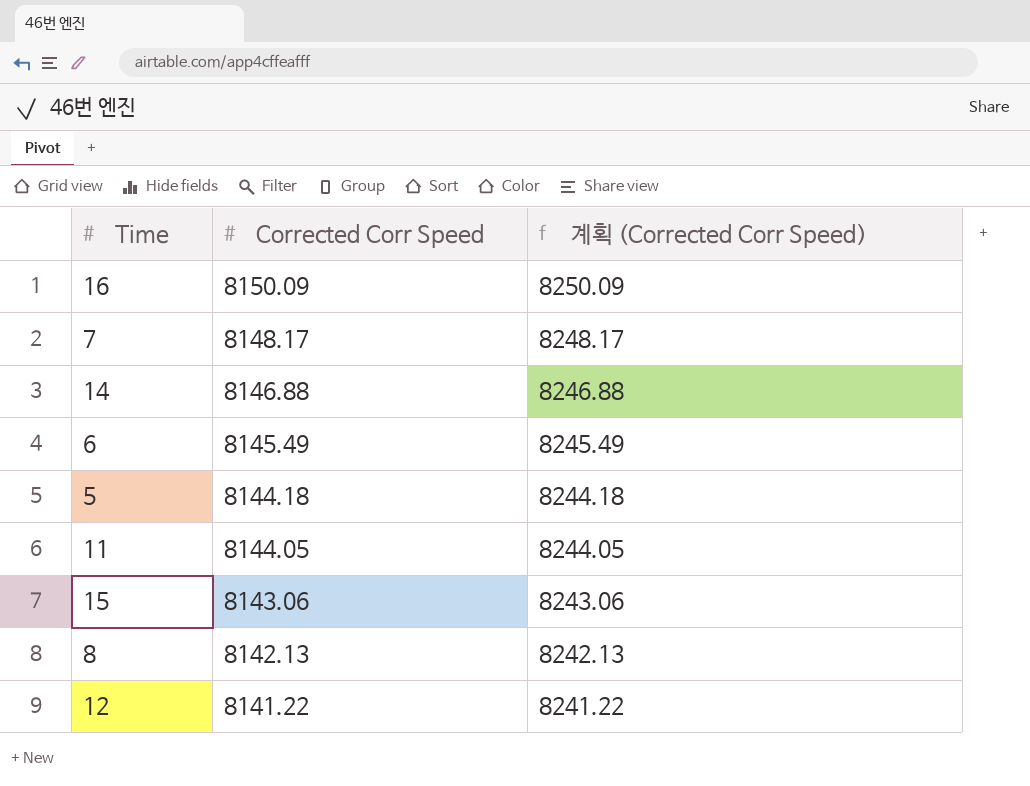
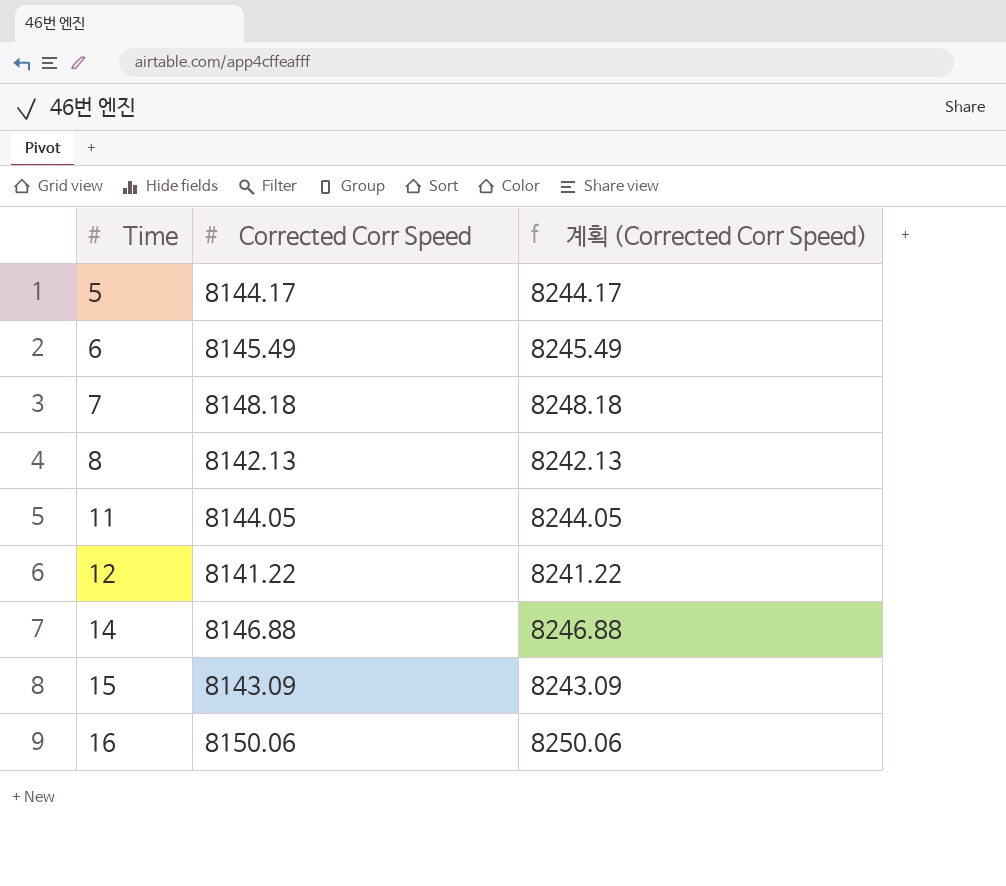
row order: Corrected Corr Speed descending -> Time ascending
5 | Corrected Corr Speed: 8144.18 -> 8144.17
5 | 계획 (Corrected Corr Speed): 8244.18 -> 8244.17
7 | Corrected Corr Speed: 8148.17 -> 8148.18
7 | 계획 (Corrected Corr Speed): 8248.17 -> 8248.18
15 | Corrected Corr Speed: 8143.06 -> 8143.09
15 | 계획 (Corrected Corr Speed): 8243.06 -> 8243.09
16 | Corrected Corr Speed: 8150.09 -> 8150.06
16 | 계획 (Corrected Corr Speed): 8250.09 -> 8250.06

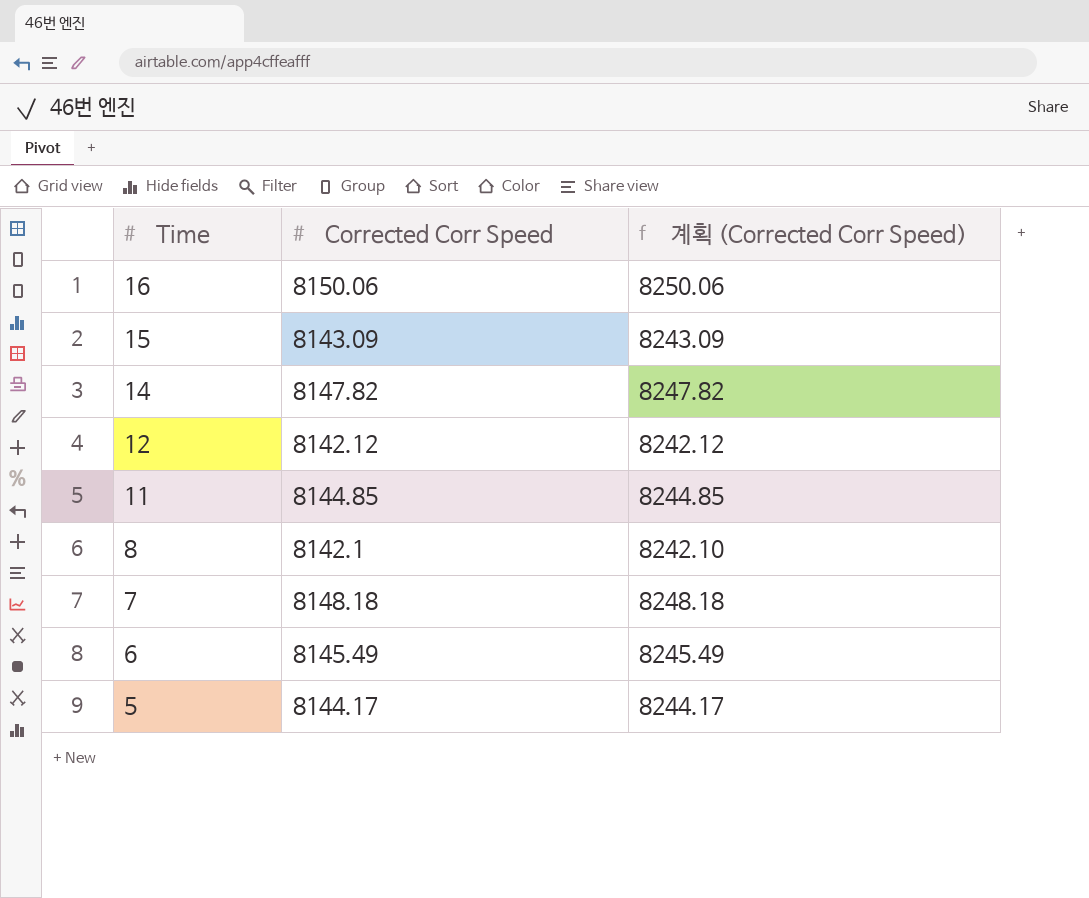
row order: Time ascending -> Time descending
14 | Corrected Corr Speed: 8146.88 -> 8147.82
14 | 계획 (Corrected Corr Speed): 8246.88 -> 8247.82
12 | Corrected Corr Speed: 8141.22 -> 8142.12
12 | 계획 (Corrected Corr Speed): 8241.22 -> 8242.12
11 | Corrected Corr Speed: 8144.05 -> 8144.85
11 | 계획 (Corrected Corr Speed): 8244.05 -> 8244.85
8 | Corrected Corr Speed: 8142.13 -> 8142.1
8 | 계획 (Corrected Corr Speed): 8242.13 -> 8242.10

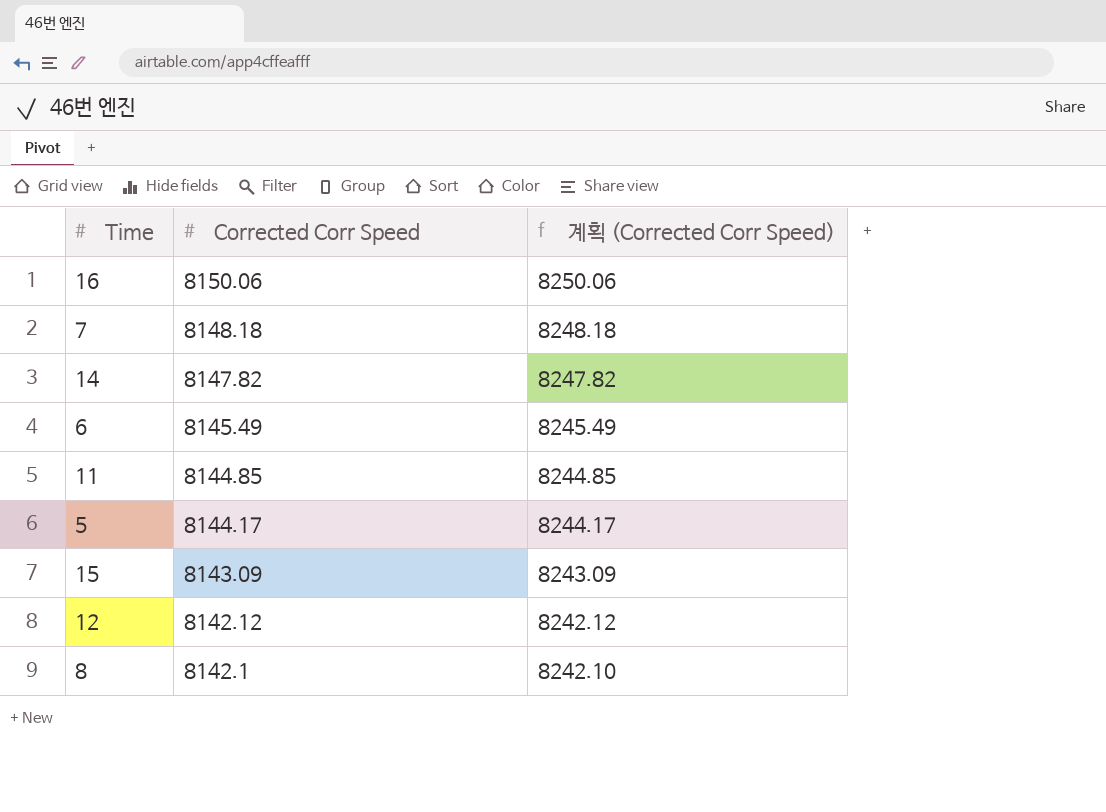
row order: Time descending -> Corrected Corr Speed descending

